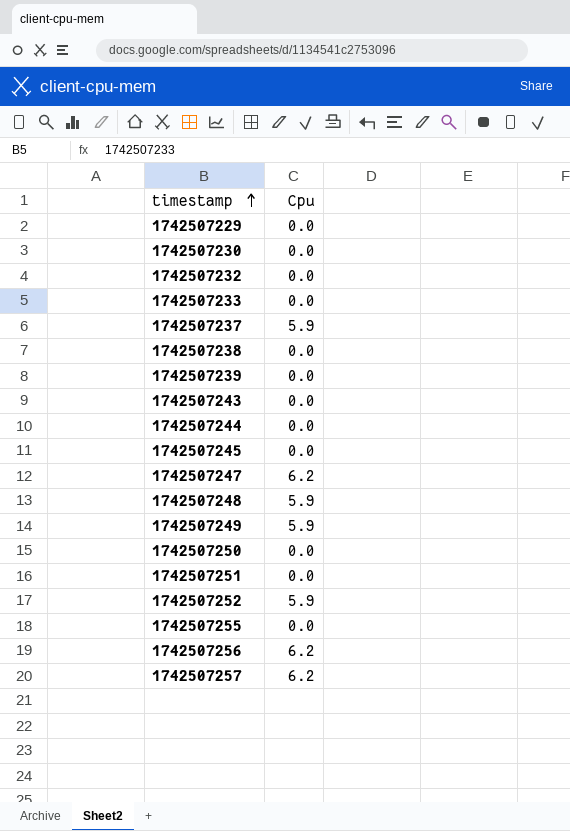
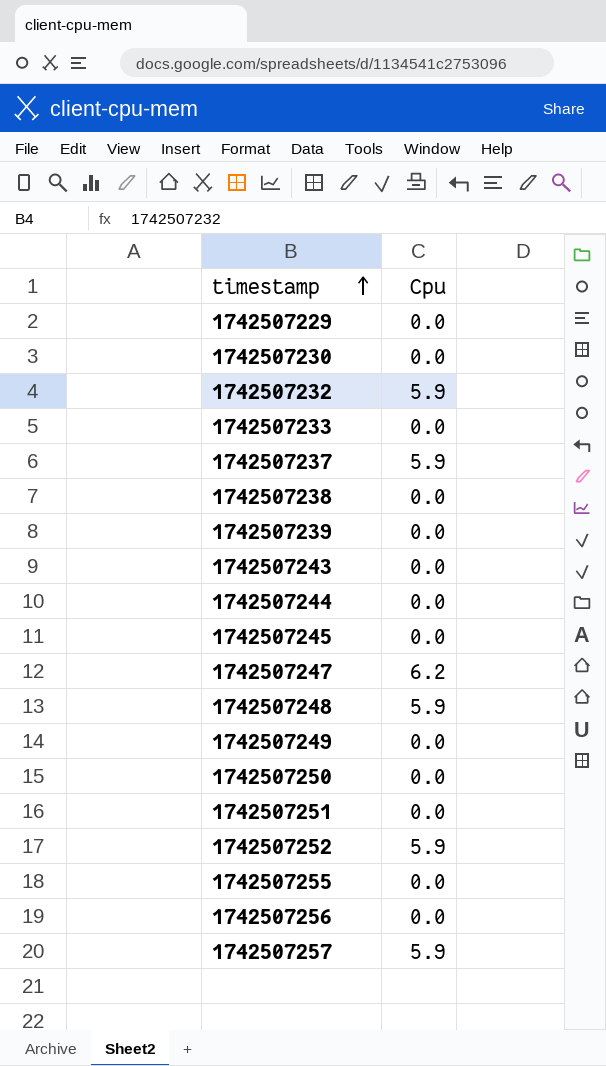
1742507232 | Cpu: 0.0 -> 5.9
1742507249 | Cpu: 5.9 -> 0.0
1742507256 | Cpu: 6.2 -> 0.0
1742507257 | Cpu: 6.2 -> 5.9

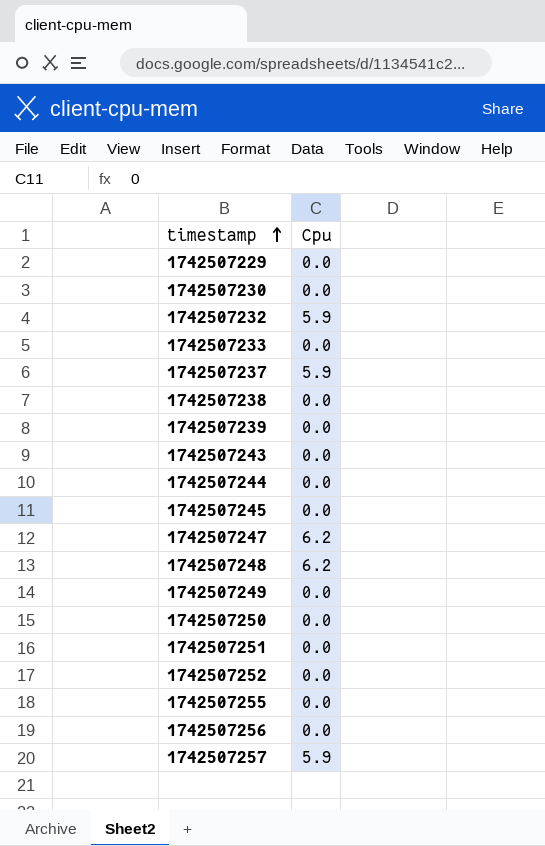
1742507248 | Cpu: 5.9 -> 6.2
1742507252 | Cpu: 5.9 -> 0.0

